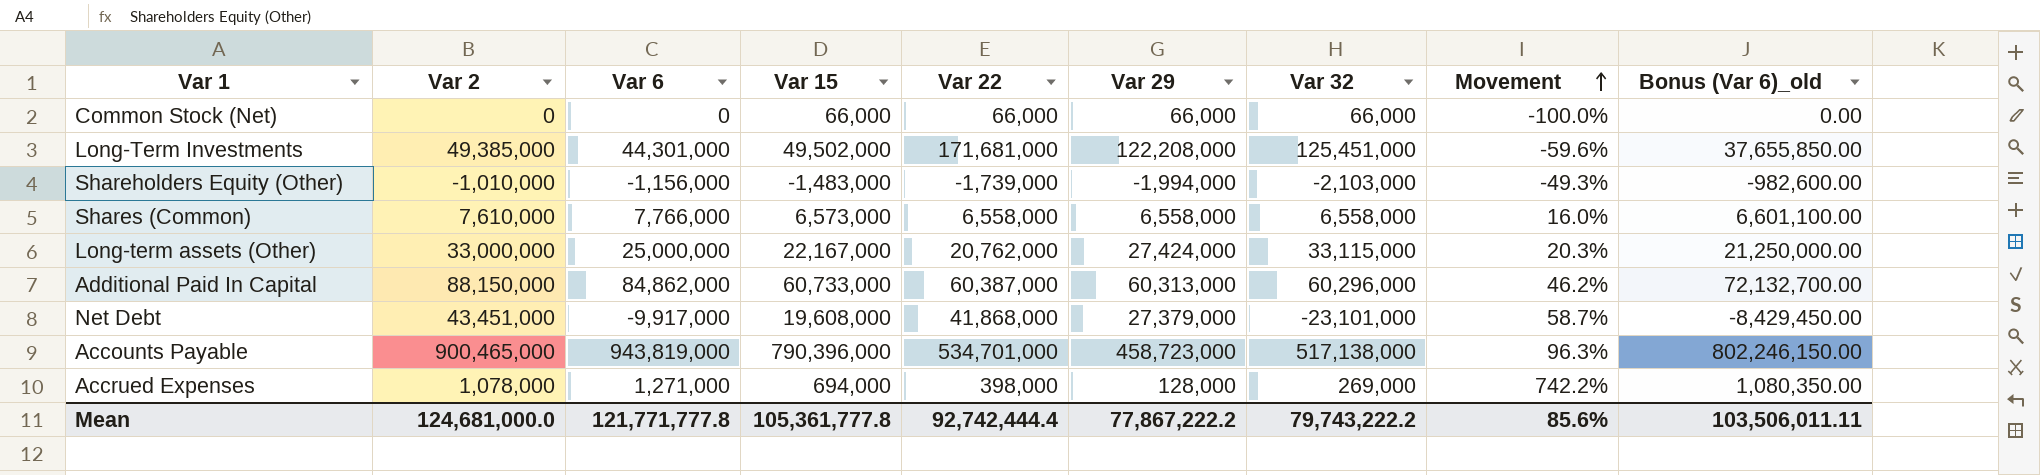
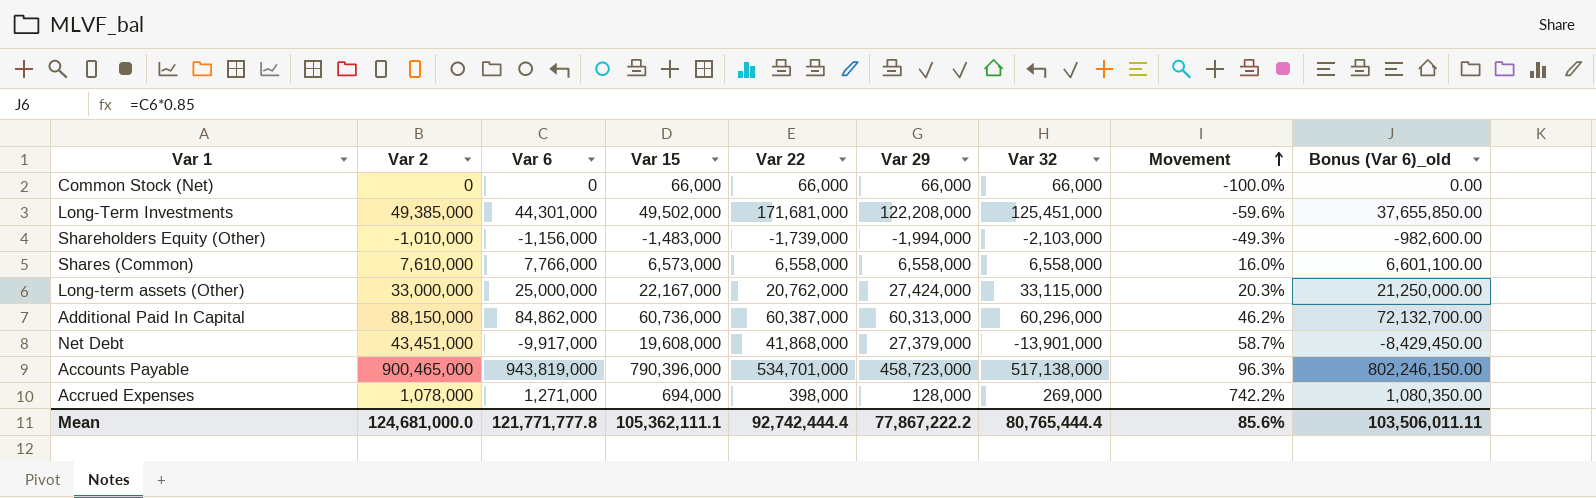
Additional Paid In Capital | Var 15: 60,733,000 -> 60,736,000
Net Debt | Var 32: -23,101,000 -> -13,901,000
Mean | Var 15: 105,361,777.8 -> 105,362,111.1
Mean | Var 32: 79,743,222.2 -> 80,765,444.4

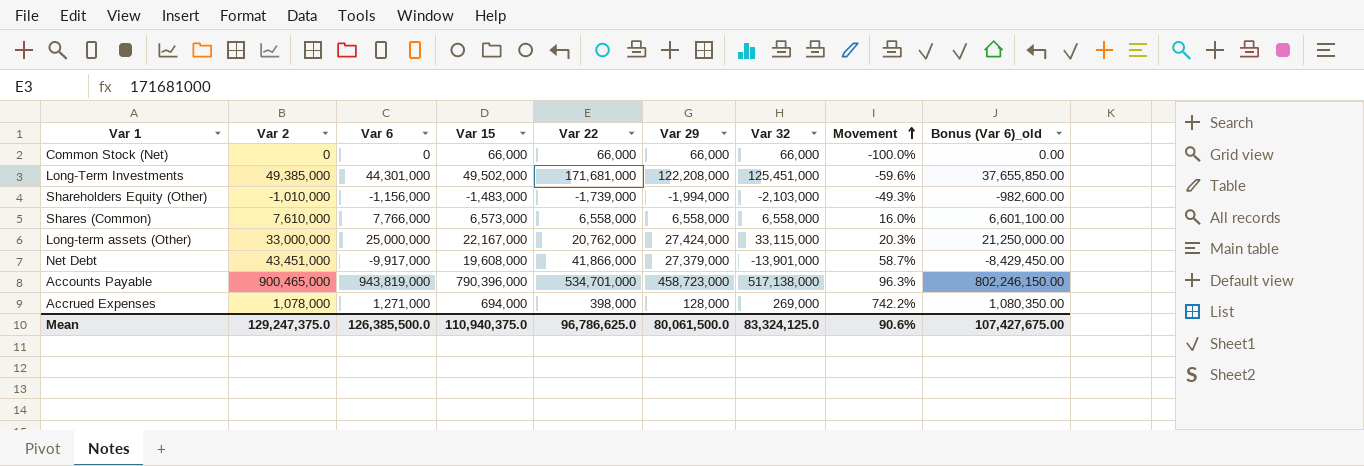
row Additional Paid In Capital: 88,150,000 | 84,862,000 | 60,736,000 | 60,387,000 | 60,313,000 | 60,296,000 | 46.2% | 72,132,700.00 -> none
Net Debt | Var 22: 41,868,000 -> 41,866,000
Mean | Var 2: 124,681,000.0 -> 129,247,375.0
Mean | Var 6: 121,771,777.8 -> 126,385,500.0
Mean | Var 15: 105,362,111.1 -> 110,940,375.0
Mean | Var 22: 92,742,444.4 -> 96,786,625.0
Mean | Var 29: 77,867,222.2 -> 80,061,500.0
Mean | Var 32: 80,765,444.4 -> 83,324,125.0
Mean | Movement: 85.6% -> 90.6%
Mean | Bonus (Var 6)_old: 103,506,011.11 -> 107,427,675.00

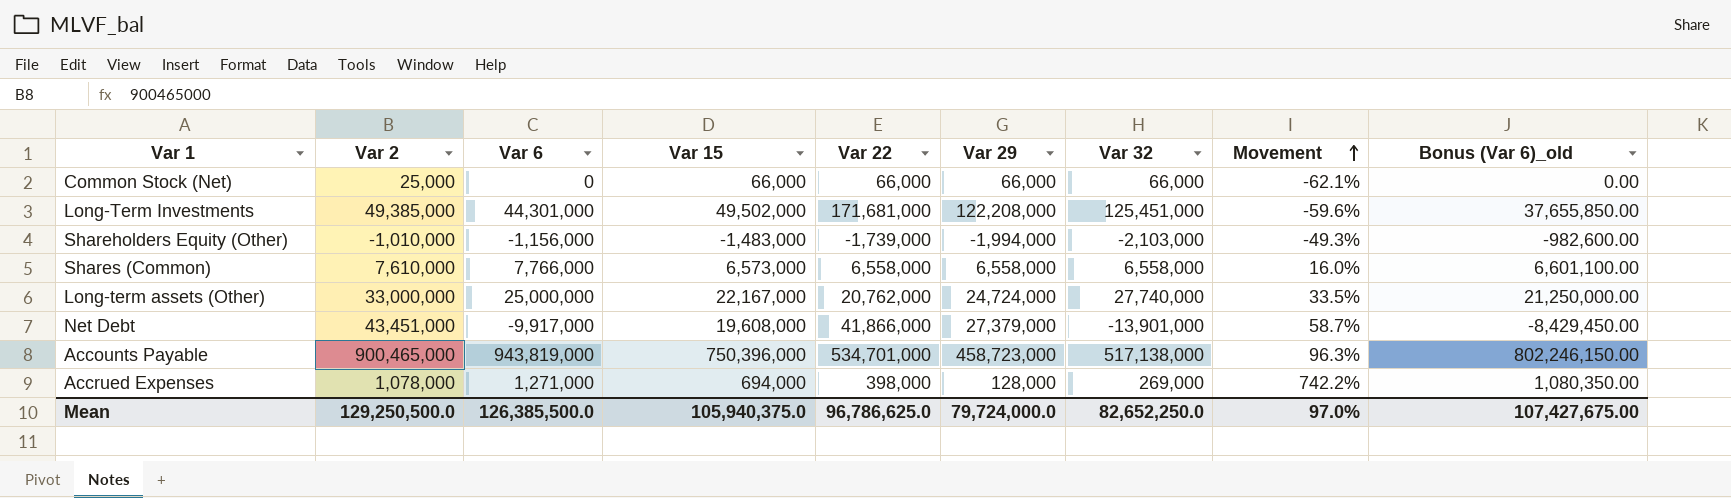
Common Stock (Net) | Var 2: 0 -> 25,000
Common Stock (Net) | Movement: -100.0% -> -62.1%
Long-term assets (Other) | Var 29: 27,424,000 -> 24,724,000
Long-term assets (Other) | Var 32: 33,115,000 -> 27,740,000
Long-term assets (Other) | Movement: 20.3% -> 33.5%
Accounts Payable | Var 15: 790,396,000 -> 750,396,000
Mean | Var 2: 129,247,375.0 -> 129,250,500.0
Mean | Var 15: 110,940,375.0 -> 105,940,375.0
Mean | Var 29: 80,061,500.0 -> 79,724,000.0
Mean | Var 32: 83,324,125.0 -> 82,652,250.0
Mean | Movement: 90.6% -> 97.0%

